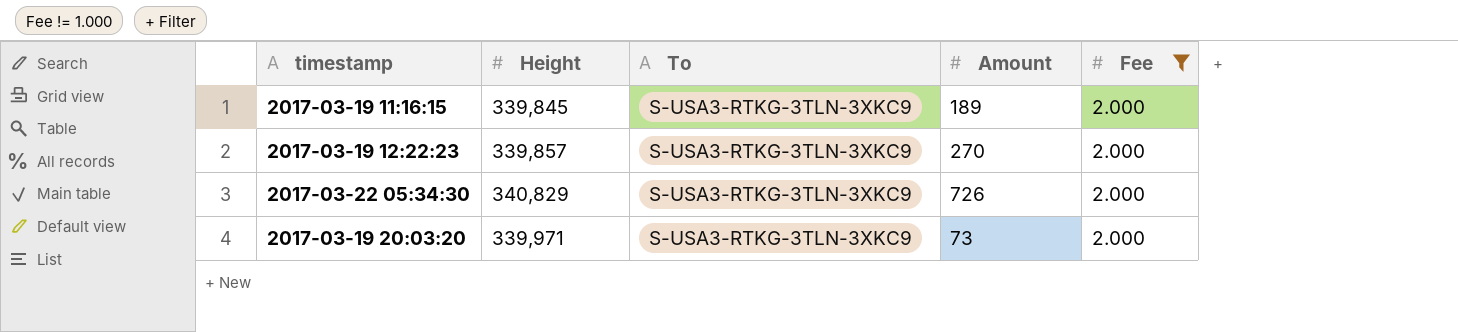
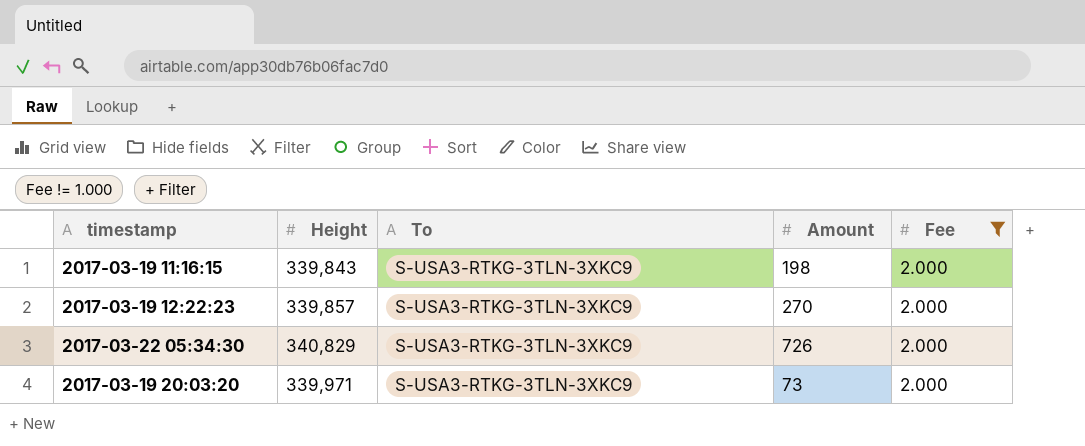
2017-03-19 11:16:15 | Height: 339,845 -> 339,843
2017-03-19 11:16:15 | Amount: 189 -> 198

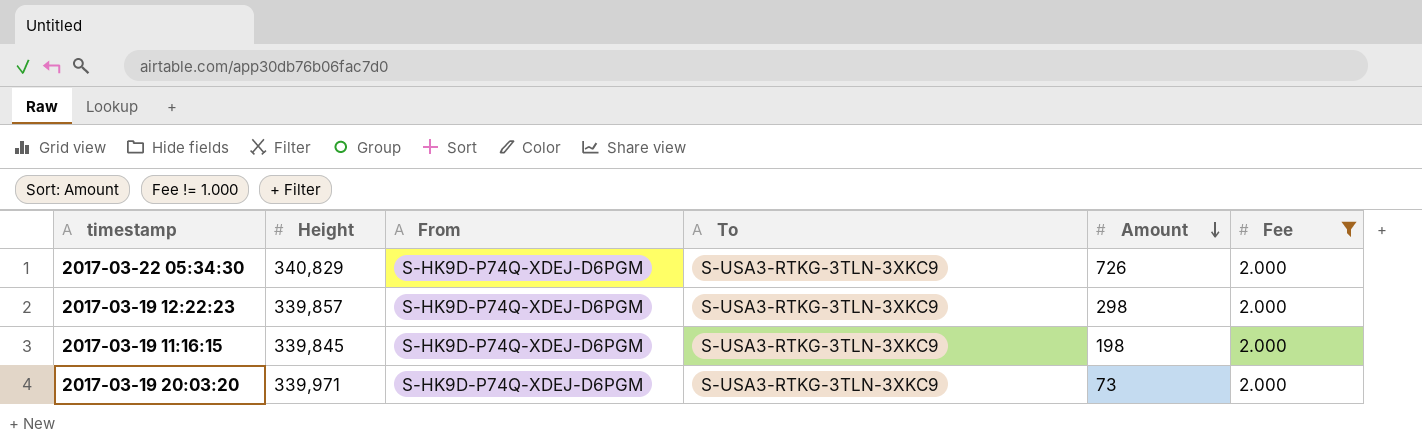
row order: none -> Amount descending
column From | position: none -> 3
2017-03-19 12:22:23 | Amount: 270 -> 298
2017-03-19 11:16:15 | Height: 339,843 -> 339,845

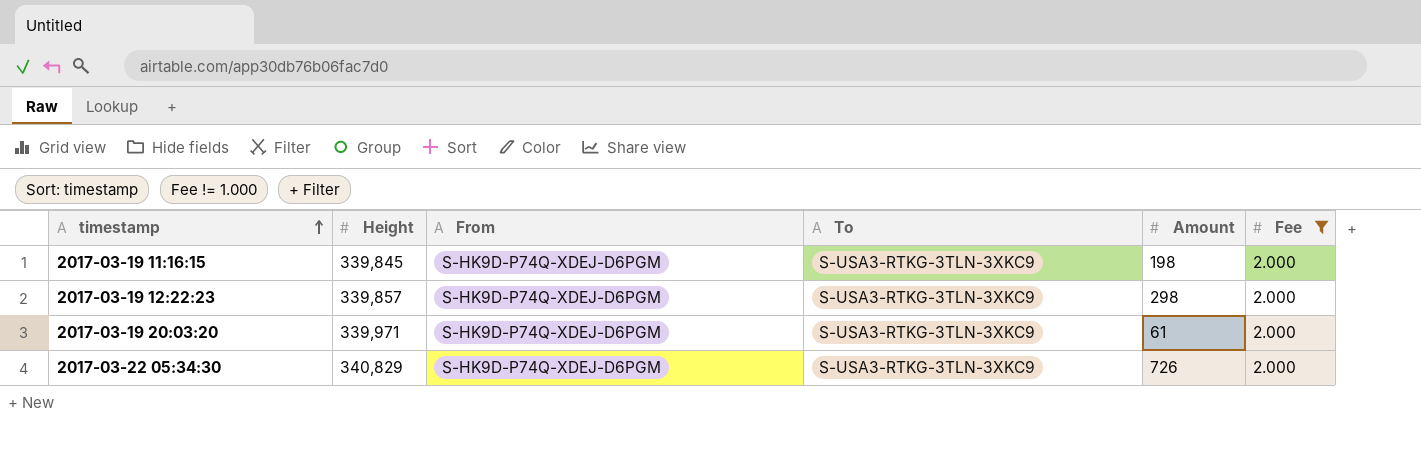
row order: Amount descending -> timestamp ascending
2017-03-19 20:03:20 | Amount: 73 -> 61

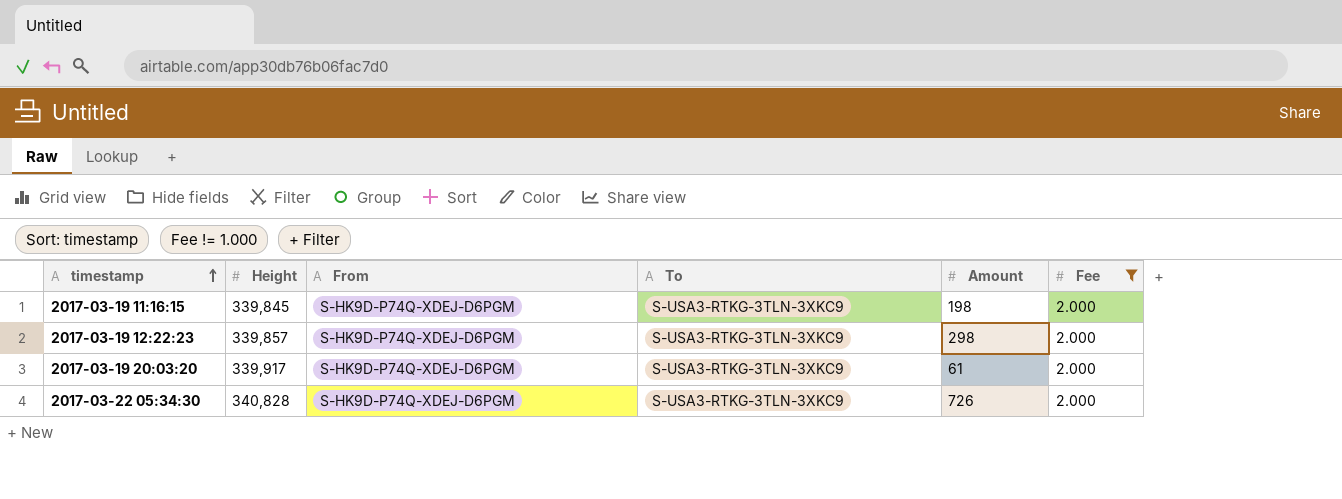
2017-03-19 20:03:20 | Height: 339,971 -> 339,917
2017-03-22 05:34:30 | Height: 340,829 -> 340,828

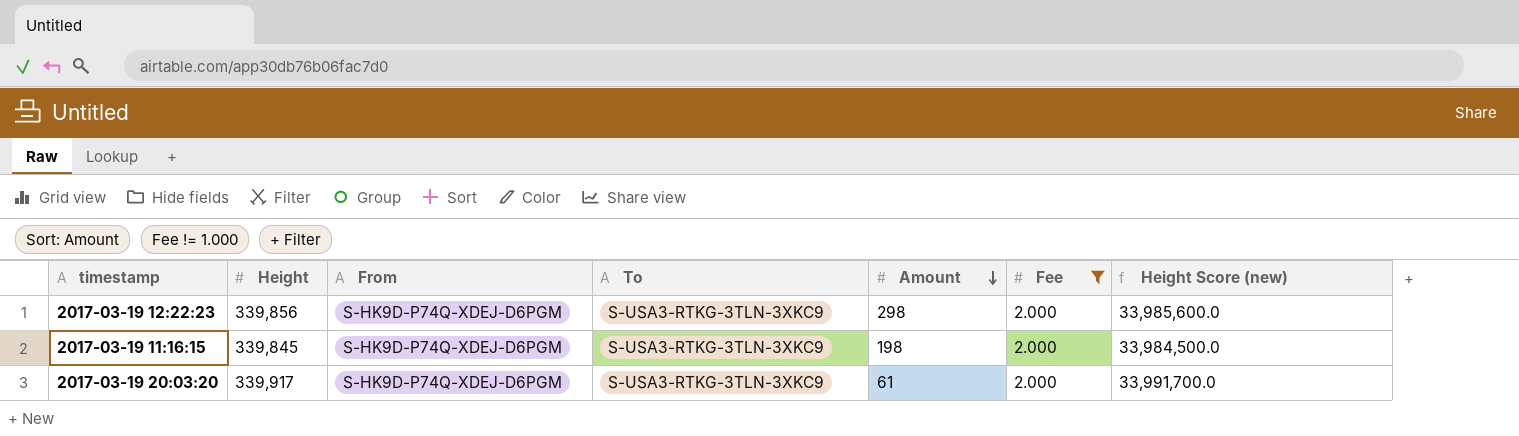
row order: timestamp ascending -> Amount descending
column Height Score (new) | formula: none -> [Height] * 100
row 2017-03-22 05:34:30: 340,828 | S-HK9D-P74Q-XDEJ-D6PGM | S-USA3-RTKG-3TLN-3XKC9 | 726 | 2.000 -> none
2017-03-19 12:22:23 | Height: 339,857 -> 339,856

